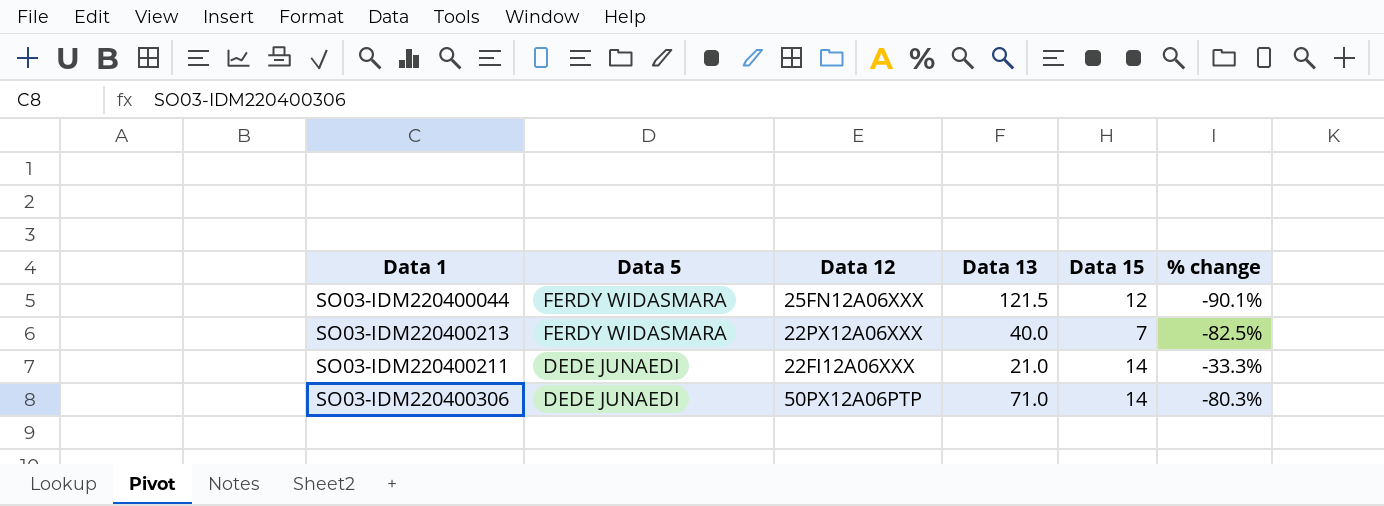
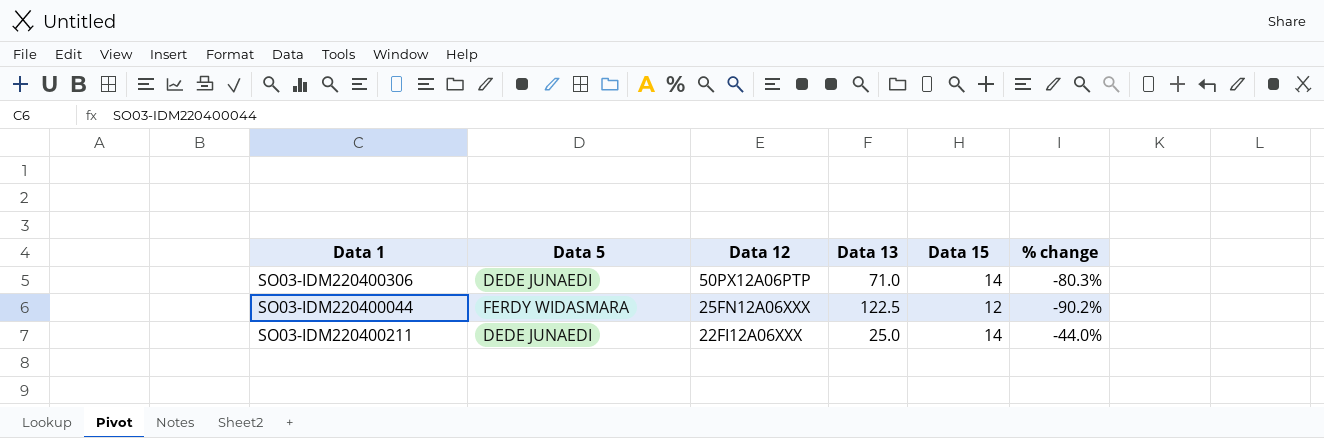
row order: Data 5 descending -> Data 12 descending
row SO03-IDM220400213: FERDY WIDASMARA | 22PX12A06XXX | 40.0 | 7 | -82.5% -> none
SO03-IDM220400044 | Data 13: 121.5 -> 122.5
SO03-IDM220400044 | % change: -90.1% -> -90.2%
SO03-IDM220400211 | Data 13: 21.0 -> 25.0
SO03-IDM220400211 | % change: -33.3% -> -44.0%

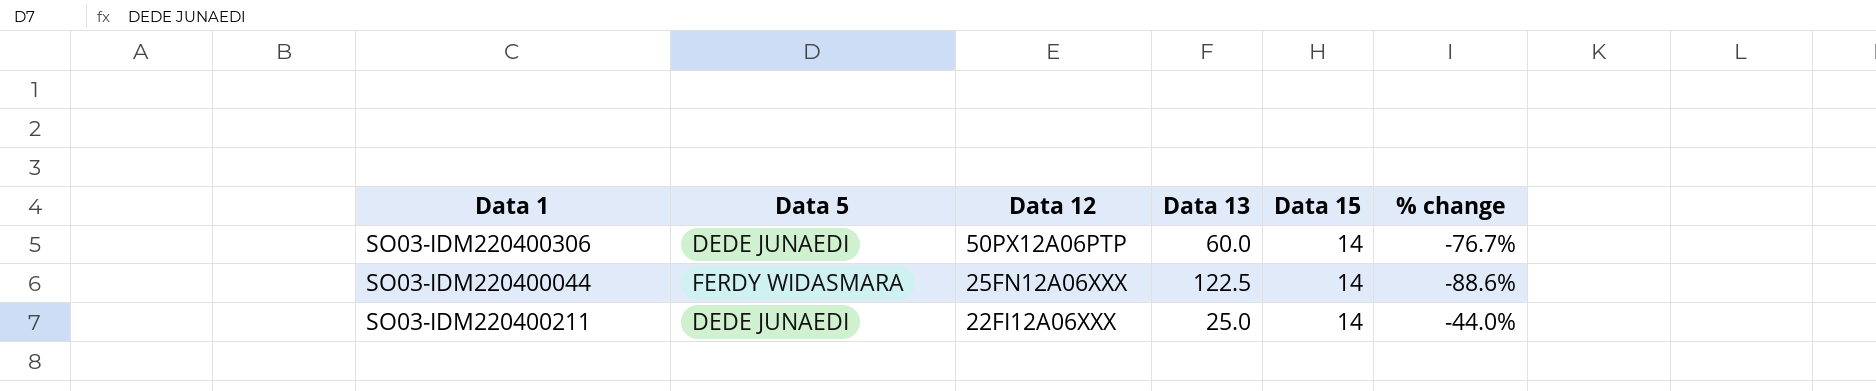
SO03-IDM220400306 | Data 13: 71.0 -> 60.0
SO03-IDM220400306 | % change: -80.3% -> -76.7%
SO03-IDM220400044 | Data 15: 12 -> 14
SO03-IDM220400044 | % change: -90.2% -> -88.6%

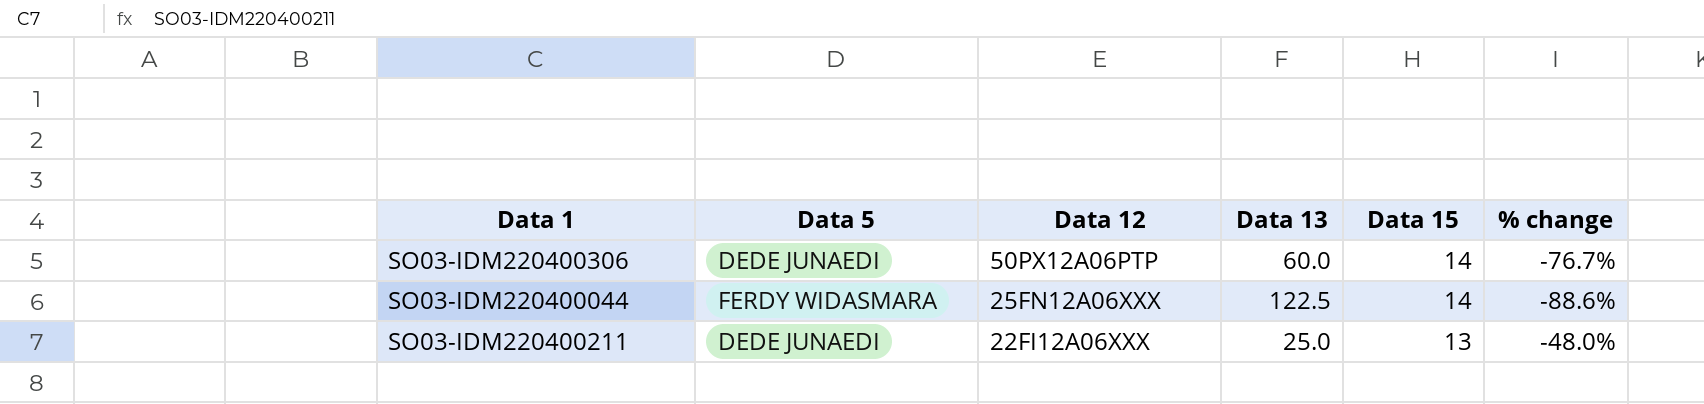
SO03-IDM220400211 | Data 15: 14 -> 13
SO03-IDM220400211 | % change: -44.0% -> -48.0%

